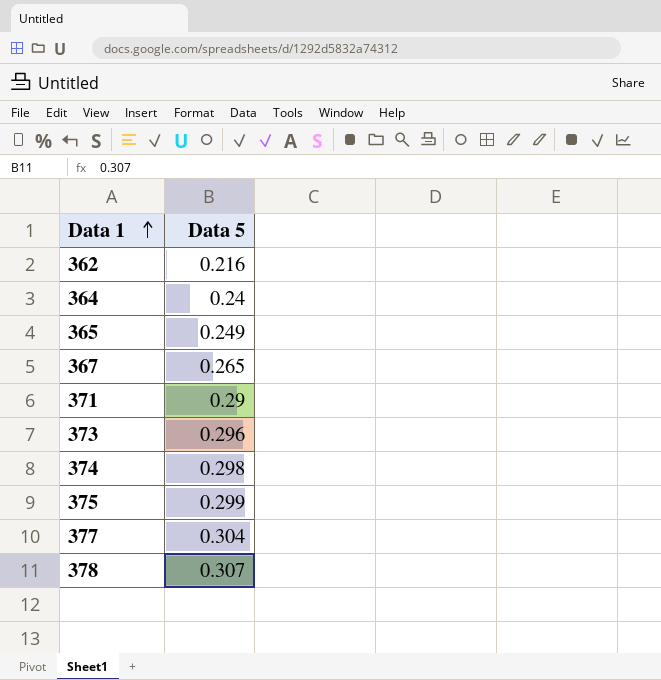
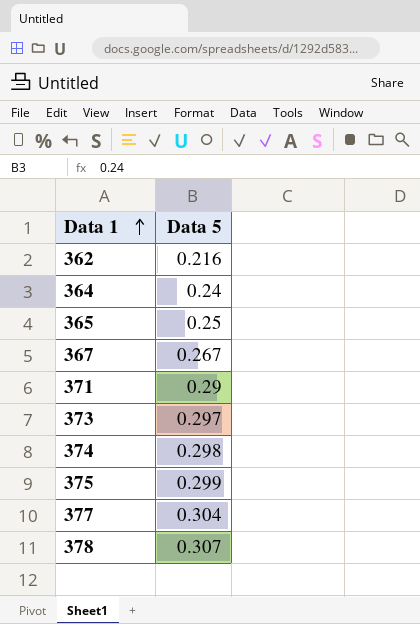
365 | Data 5: 0.249 -> 0.25
367 | Data 5: 0.265 -> 0.267
373 | Data 5: 0.296 -> 0.297

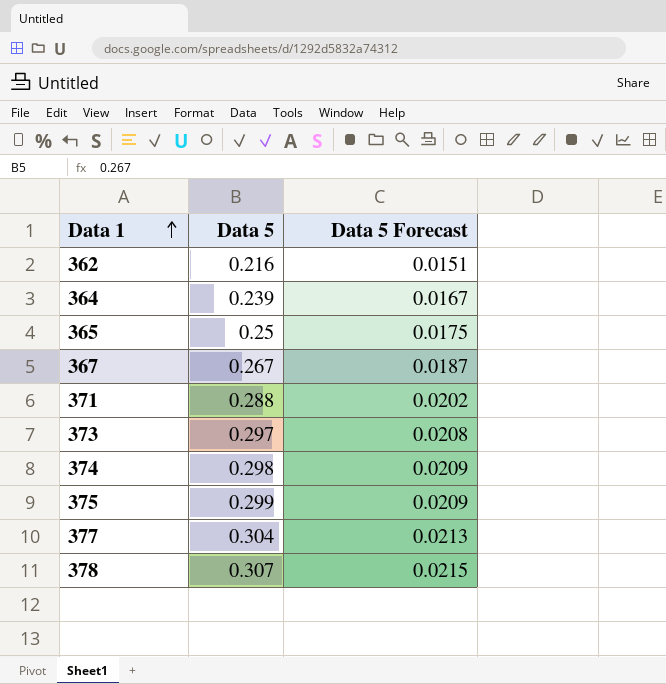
column Data 5 Forecast | formula: none -> [Data 5] * 0.07
364 | Data 5: 0.24 -> 0.239
371 | Data 5: 0.29 -> 0.288

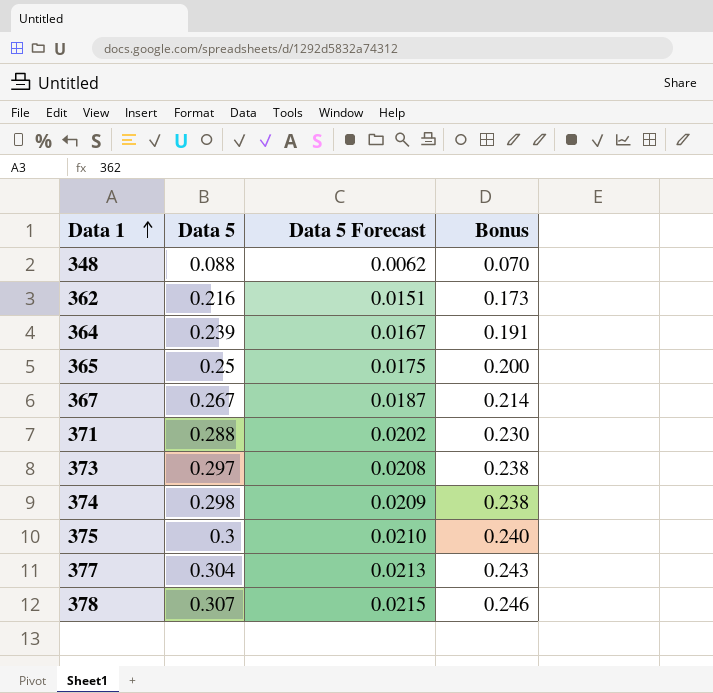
column Bonus | formula: none -> [Data 5] * 0.8
row 348: none -> 0.088 | 0.0062 | 0.070
375 | Data 5: 0.299 -> 0.3
375 | Data 5 Forecast: 0.0209 -> 0.0210

